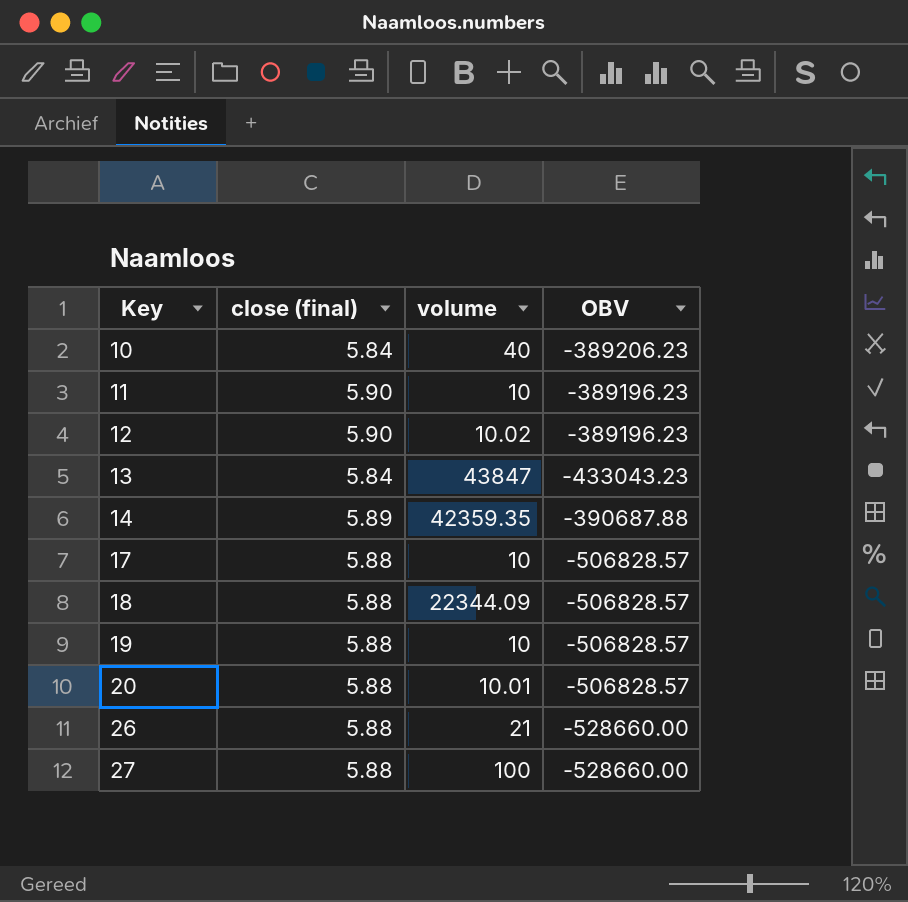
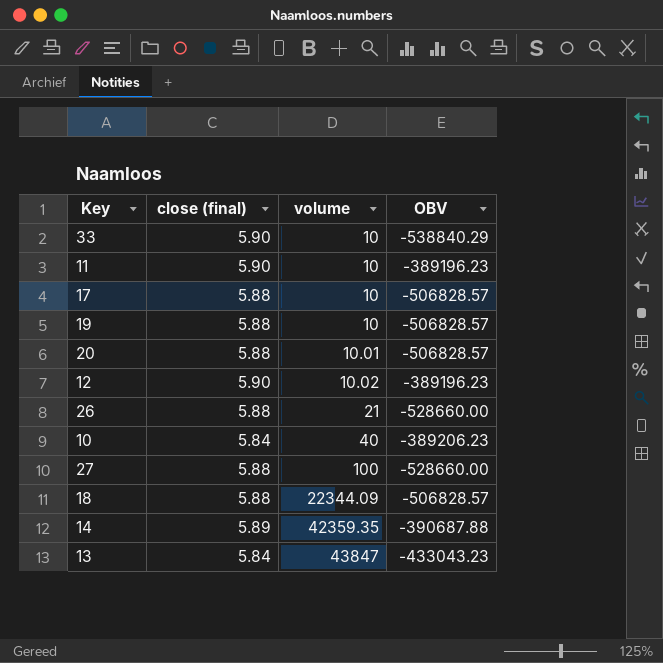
row order: Key ascending -> volume ascending
row 33: none -> 5.90 | 10 | -538840.29

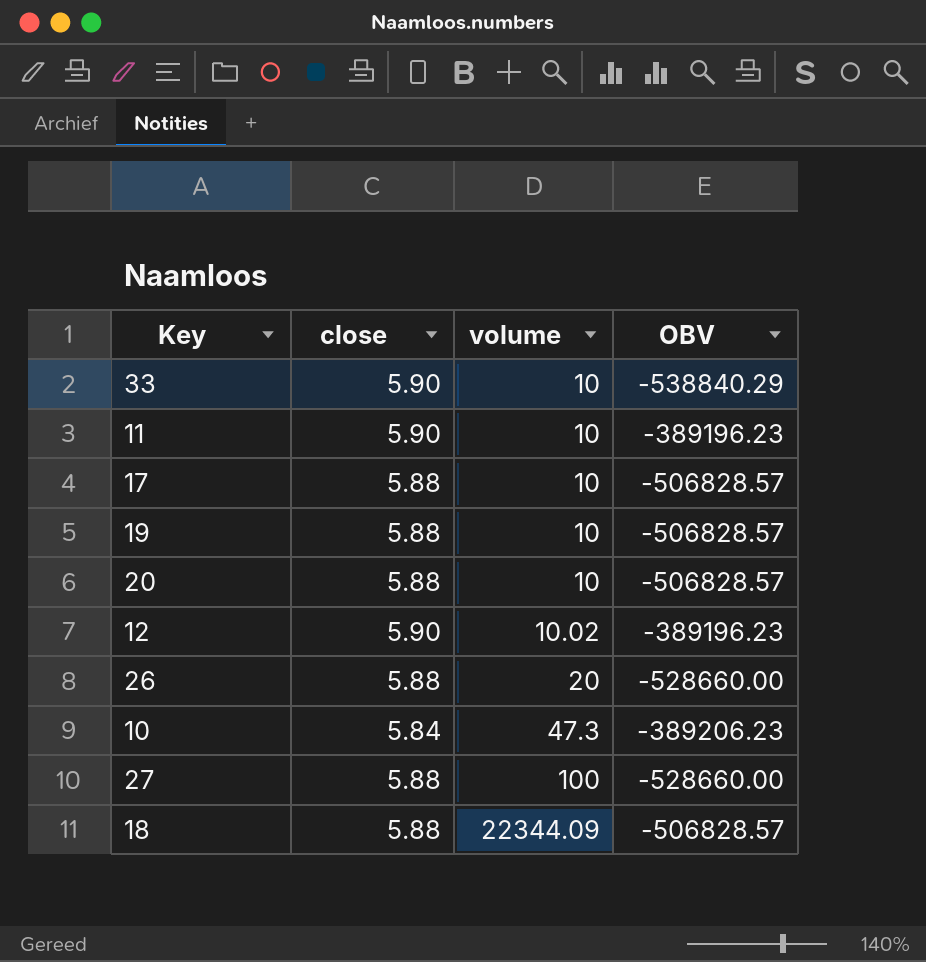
column name: close (final) -> close
row 14: 5.89 | 42359.35 | -390687.88 -> none
row 13: 5.84 | 43847 | -433043.23 -> none
20 | volume: 10.01 -> 10
26 | volume: 21 -> 20
10 | volume: 40 -> 47.3

